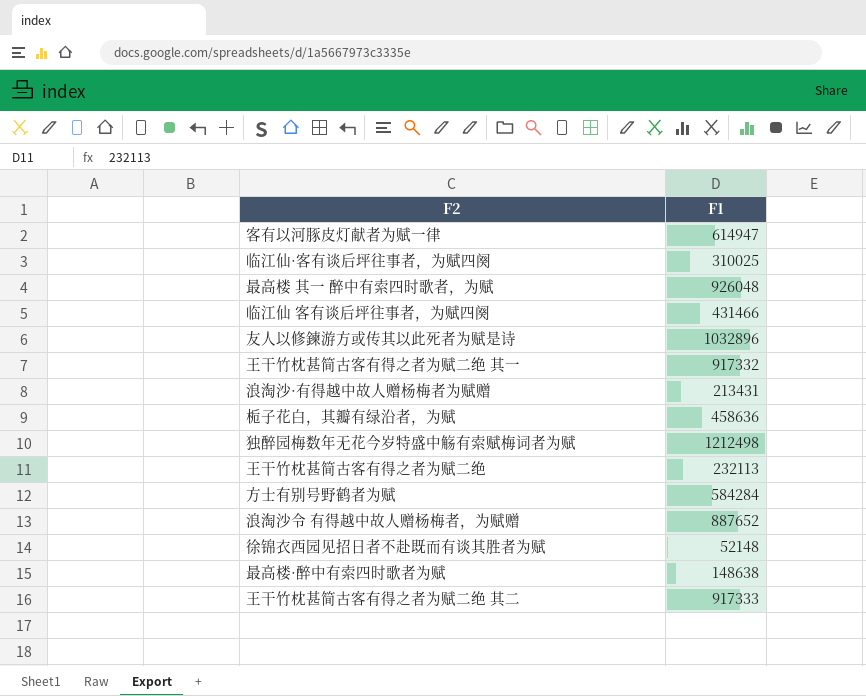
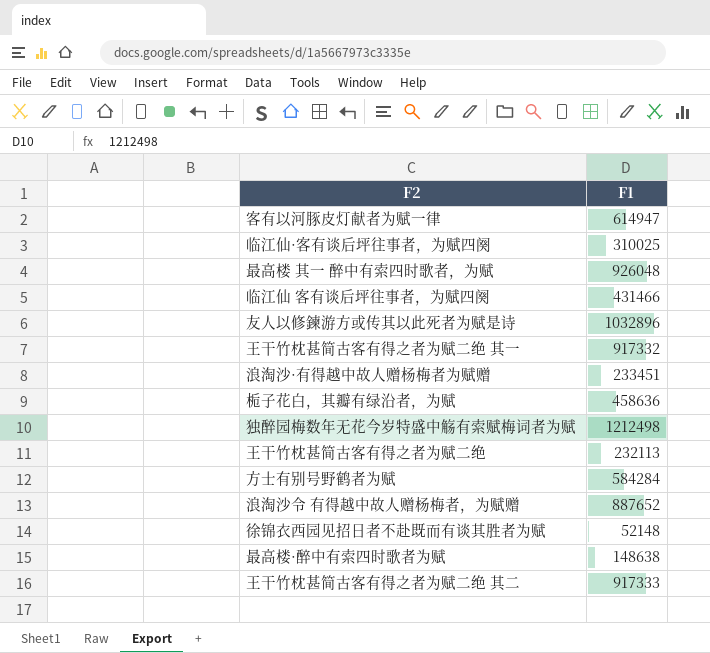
浪淘沙·有得越中故人赠杨梅者为赋赠 | F1: 213431 -> 233451

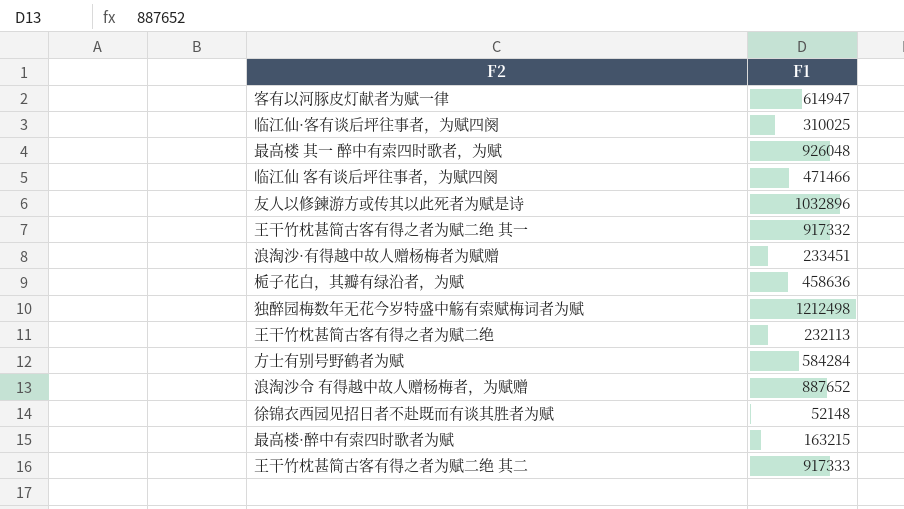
临江仙 客有谈后坪往事者，为赋四阕 | F1: 431466 -> 471466
最高楼·醉中有索四时歌者为赋 | F1: 148638 -> 163215

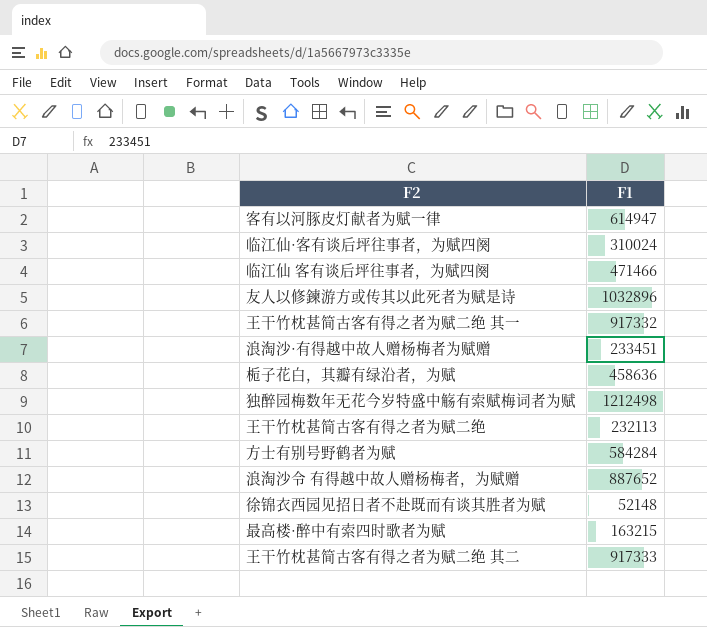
row 最高楼 其一 醉中有索四时歌者，为赋: 926048 -> none
临江仙·客有谈后坪往事者，为赋四阕 | F1: 310025 -> 310024

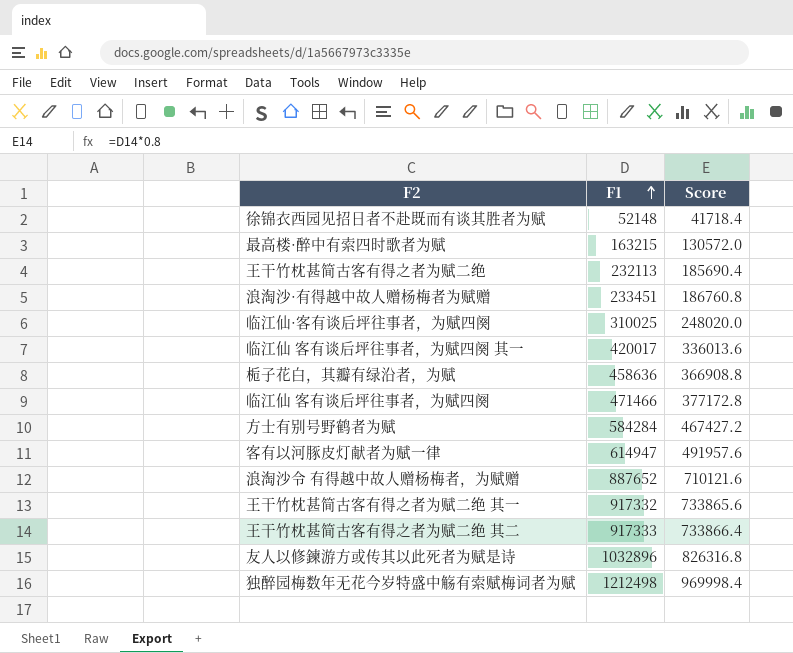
row order: none -> F1 ascending
column Score | formula: none -> [F1] * 0.8
临江仙·客有谈后坪往事者，为赋四阕 | F1: 310024 -> 310025
row 临江仙 客有谈后坪往事者，为赋四阕 其一: none -> 420017 | 336013.6

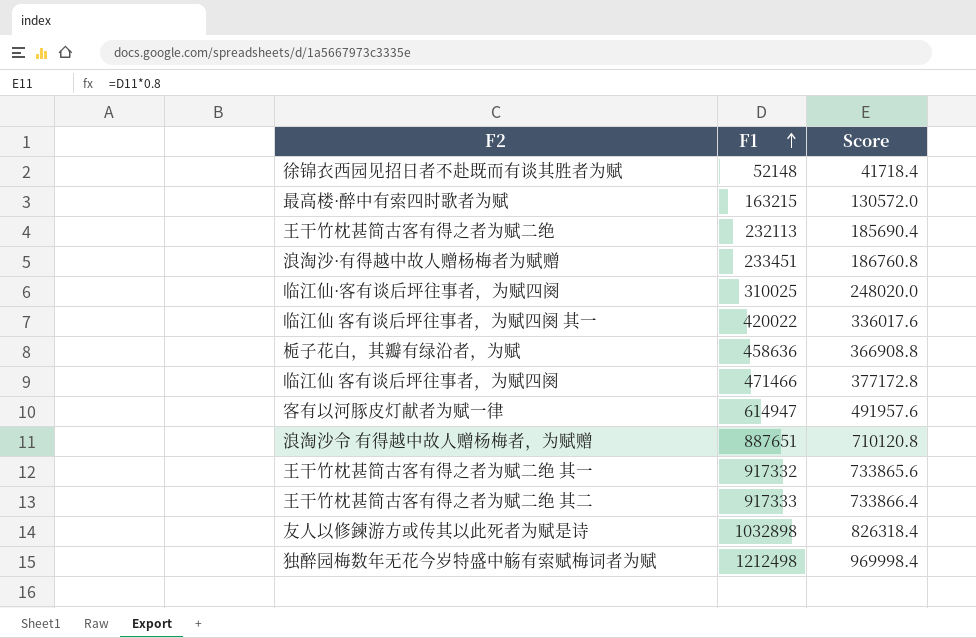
row 方士有别号野鹤者为赋: 584284 | 467427.2 -> none
临江仙 客有谈后坪往事者，为赋四阕 其一 | F1: 420017 -> 420022
临江仙 客有谈后坪往事者，为赋四阕 其一 | Score: 336013.6 -> 336017.6
浪淘沙令 有得越中故人赠杨梅者，为赋赠 | F1: 887652 -> 887651
浪淘沙令 有得越中故人赠杨梅者，为赋赠 | Score: 710121.6 -> 710120.8
友人以修鍊游方或传其以此死者为赋是诗 | F1: 1032896 -> 1032898
友人以修鍊游方或传其以此死者为赋是诗 | Score: 826316.8 -> 826318.4

